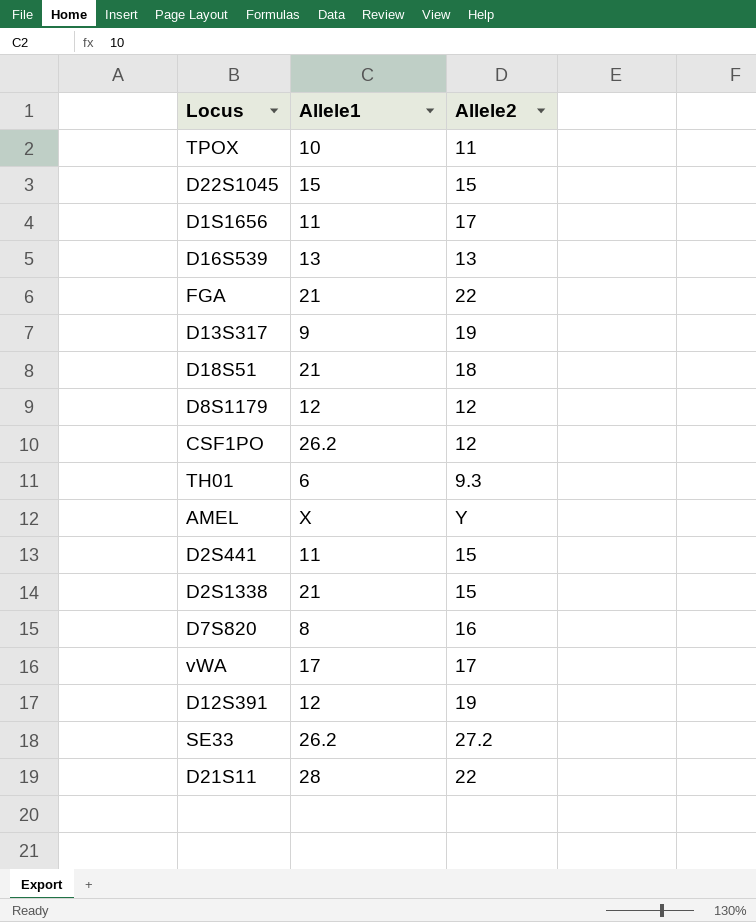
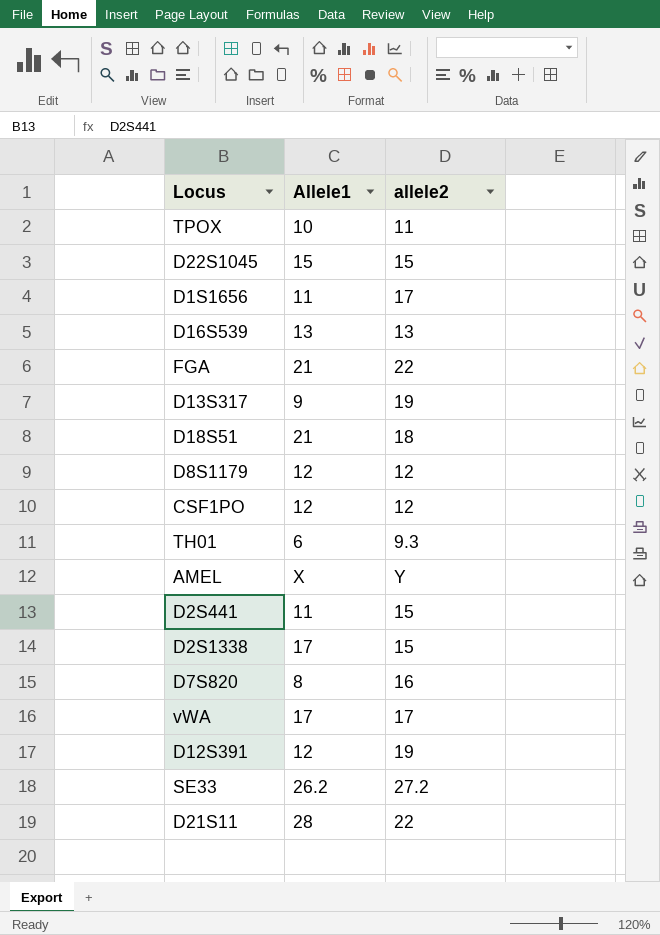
column name: Allele2 -> allele2
CSF1PO | Allele1: 26.2 -> 12
D2S1338 | Allele1: 21 -> 17

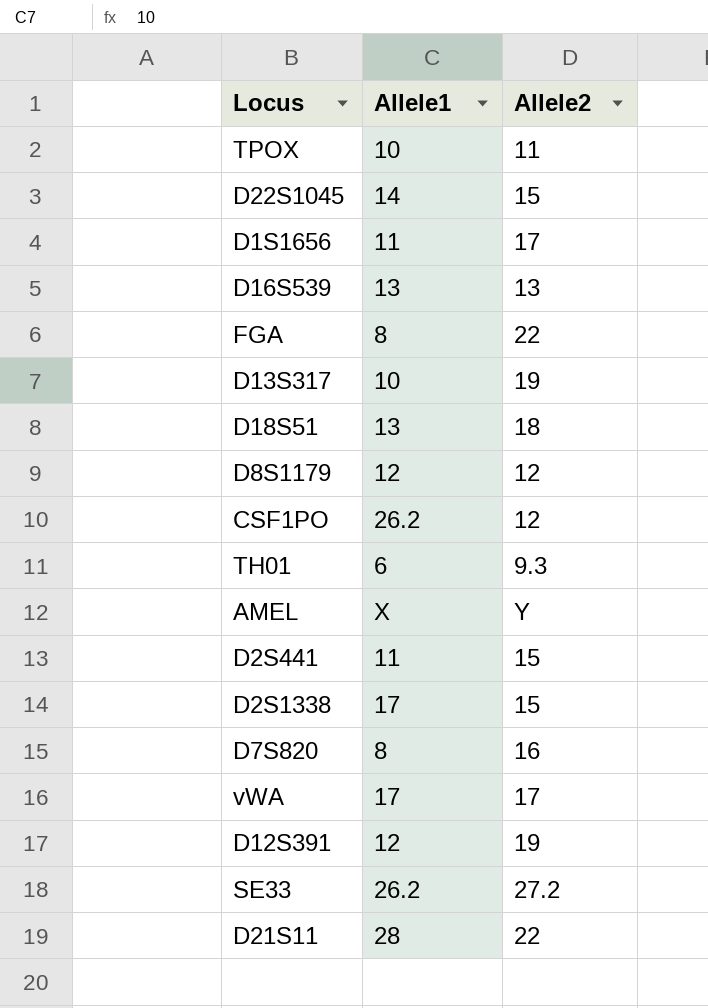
column name: allele2 -> Allele2
D22S1045 | Allele1: 15 -> 14
FGA | Allele1: 21 -> 8
D13S317 | Allele1: 9 -> 10
D18S51 | Allele1: 21 -> 13
CSF1PO | Allele1: 12 -> 26.2

